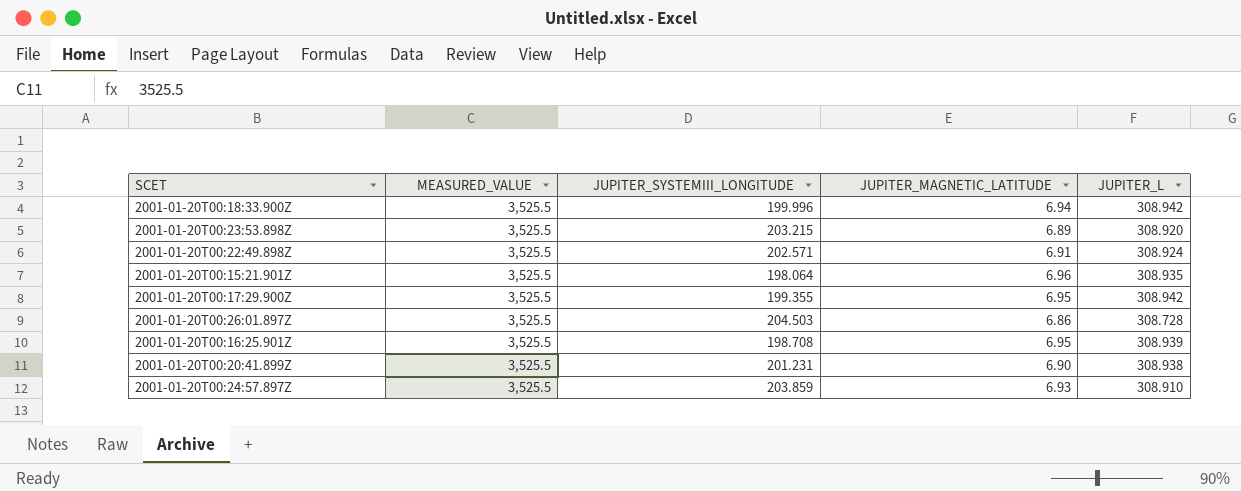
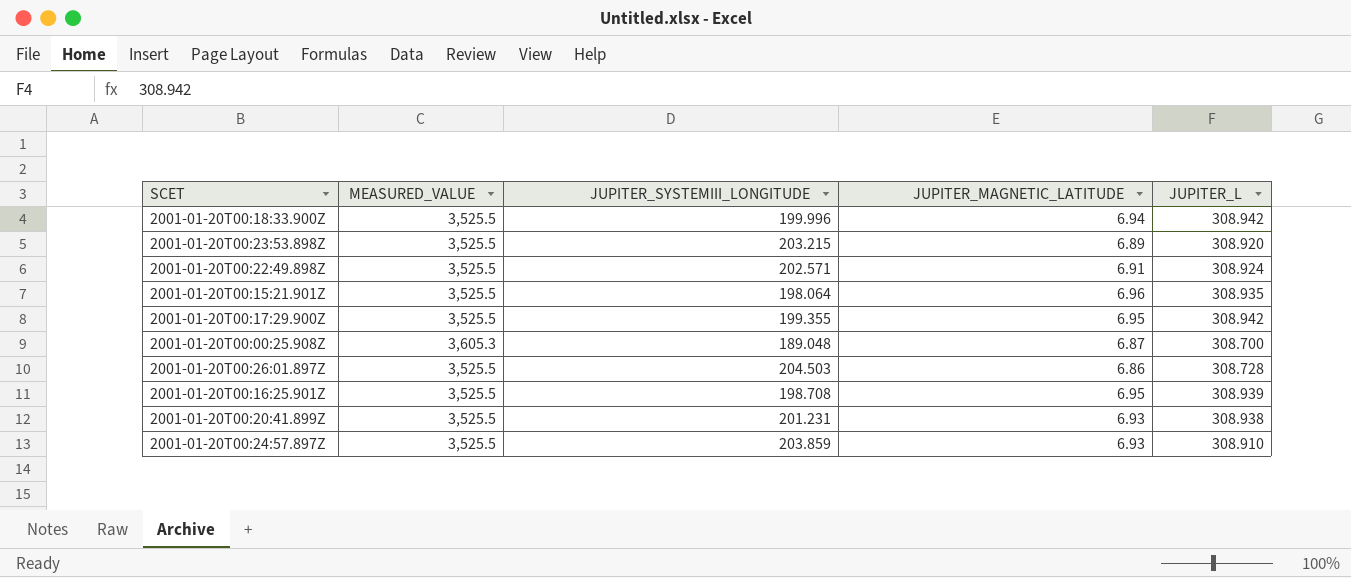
row 2001-01-20T00:00:25.908Z: none -> 3,605.3 | 189.048 | 6.87 | 308.700
2001-01-20T00:20:41.899Z | JUPITER_MAGNETIC_LATITUDE: 6.90 -> 6.93

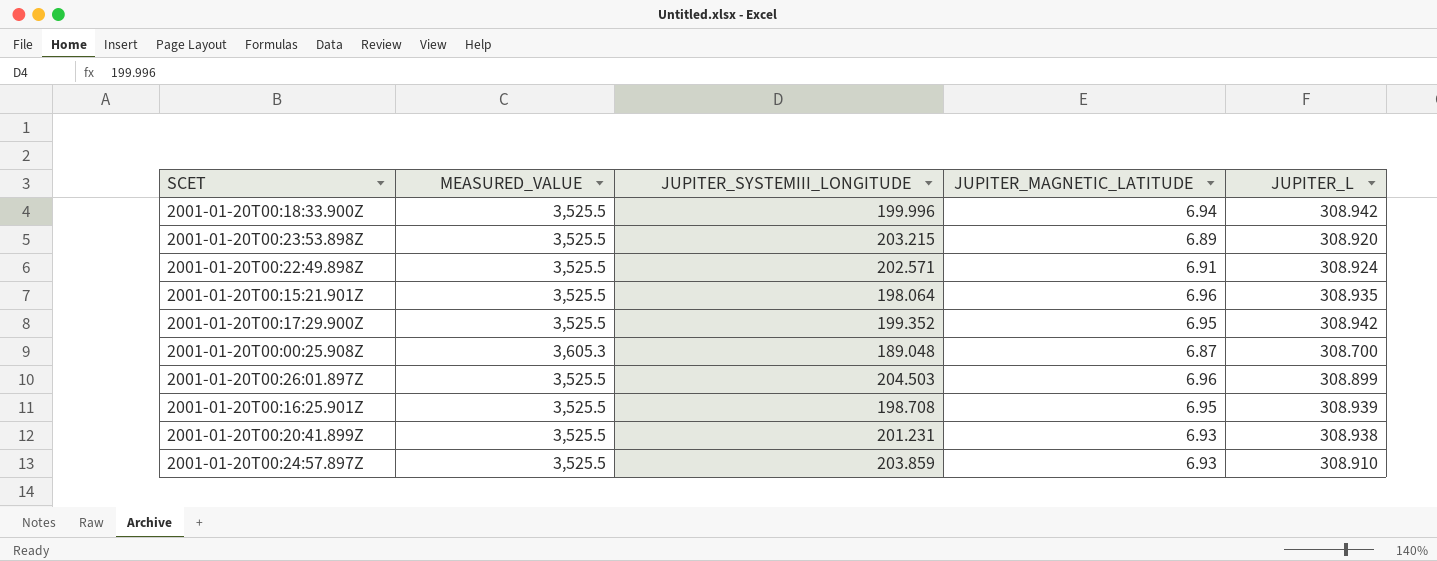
2001-01-20T00:17:29.900Z | JUPITER_SYSTEMIII_LONGITUDE: 199.355 -> 199.352
2001-01-20T00:26:01.897Z | JUPITER_MAGNETIC_LATITUDE: 6.86 -> 6.96
2001-01-20T00:26:01.897Z | JUPITER_L: 308.728 -> 308.899

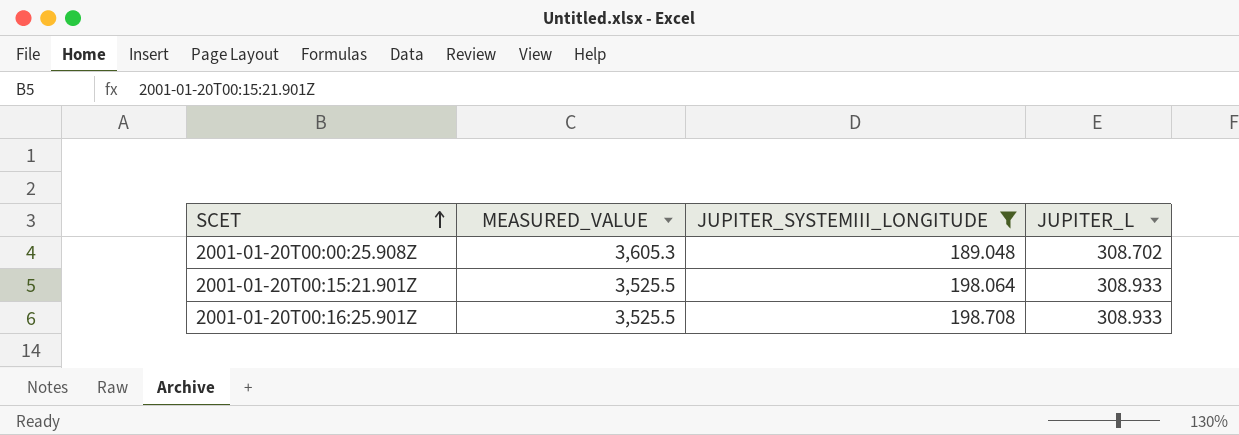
filter: none -> JUPITER_SYSTEMIII_LONGITUDE <= 198.708
row order: none -> SCET ascending
column JUPITER_MAGNETIC_LATITUDE | position: 4 -> none
2001-01-20T00:00:25.908Z | JUPITER_L: 308.700 -> 308.702
2001-01-20T00:15:21.901Z | JUPITER_L: 308.935 -> 308.933
2001-01-20T00:16:25.901Z | JUPITER_L: 308.939 -> 308.933

